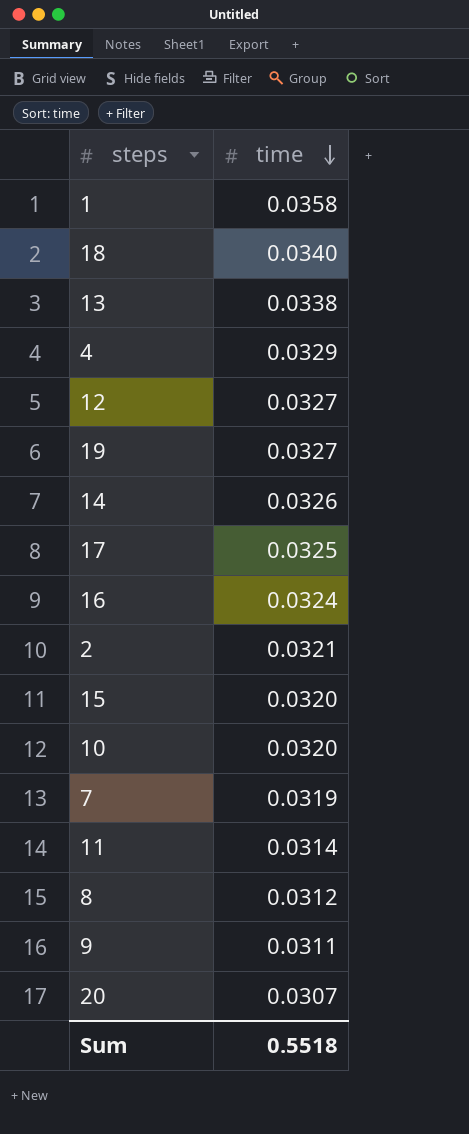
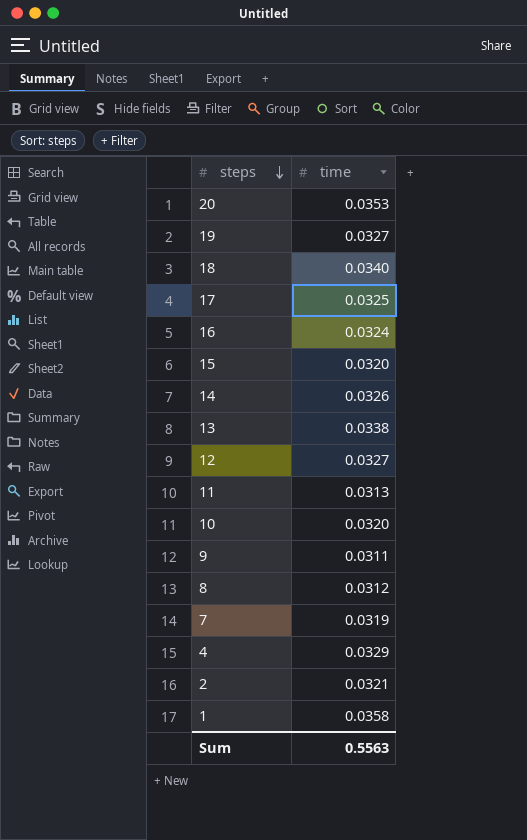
row order: time descending -> steps descending
20 | time: 0.0307 -> 0.0353
11 | time: 0.0314 -> 0.0313
Sum | time: 0.5518 -> 0.5563

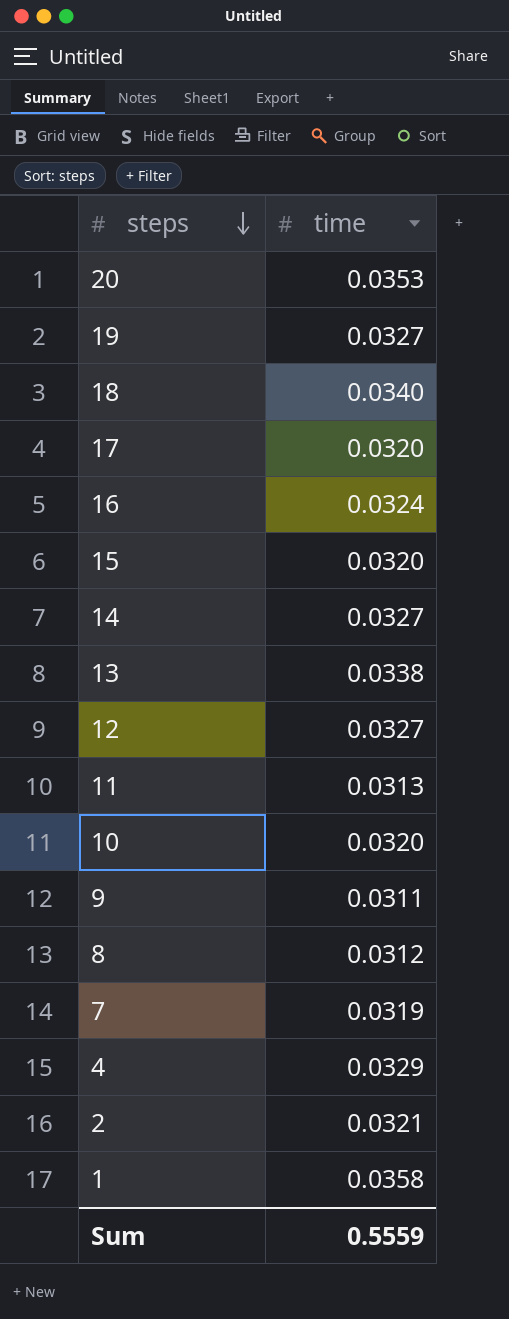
17 | time: 0.0325 -> 0.0320
14 | time: 0.0326 -> 0.0327
Sum | time: 0.5563 -> 0.5559

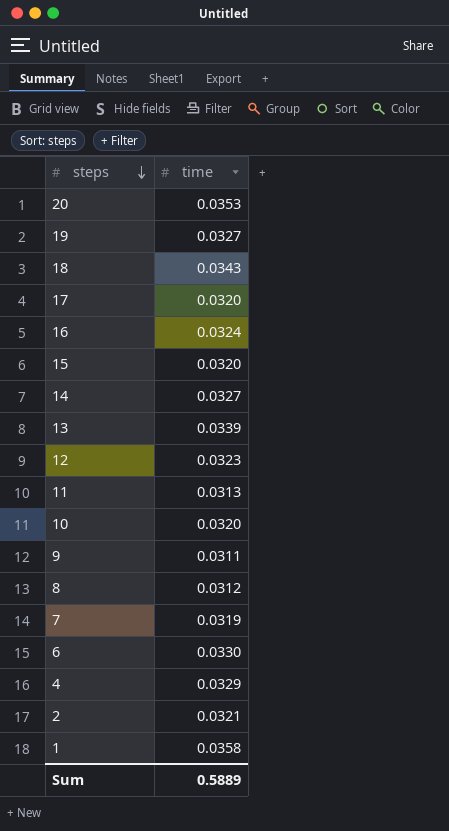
18 | time: 0.0340 -> 0.0343
13 | time: 0.0338 -> 0.0339
12 | time: 0.0327 -> 0.0323
row 6: none -> 0.0330
Sum | time: 0.5559 -> 0.5889

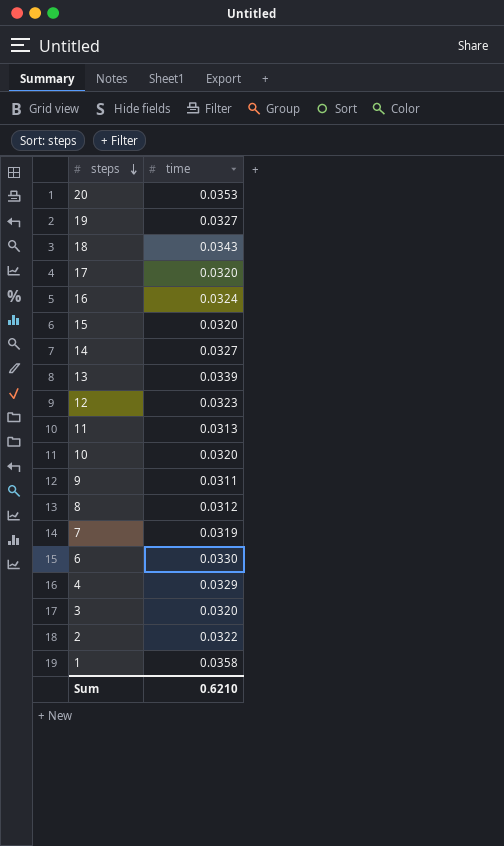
row 3: none -> 0.0320
2 | time: 0.0321 -> 0.0322
Sum | time: 0.5889 -> 0.6210

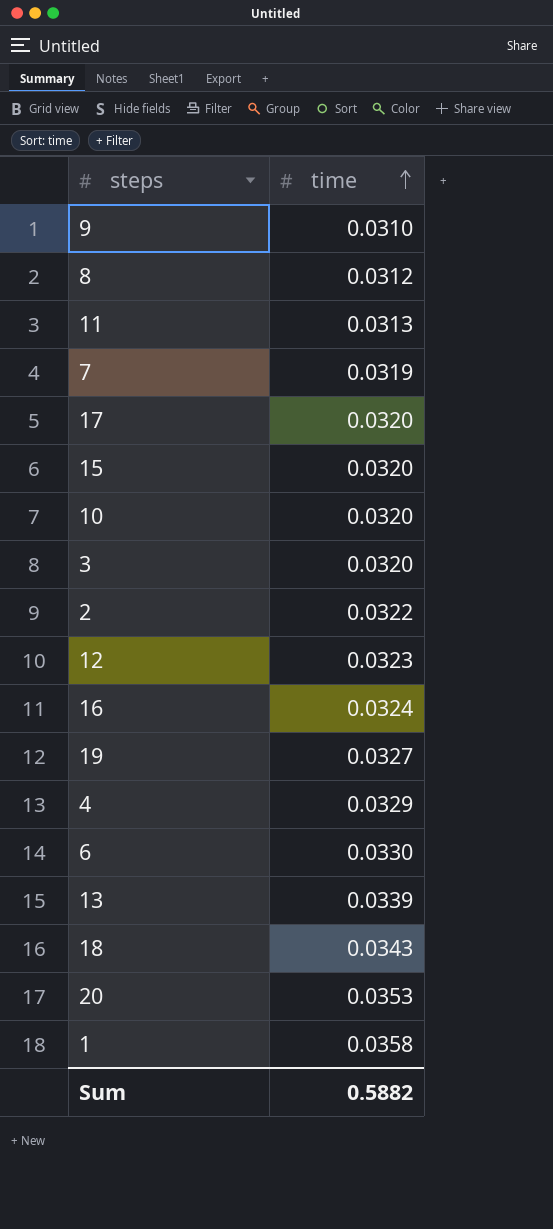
row order: steps descending -> time ascending
row 14: 0.0327 -> none
9 | time: 0.0311 -> 0.0310
Sum | time: 0.6210 -> 0.5882

